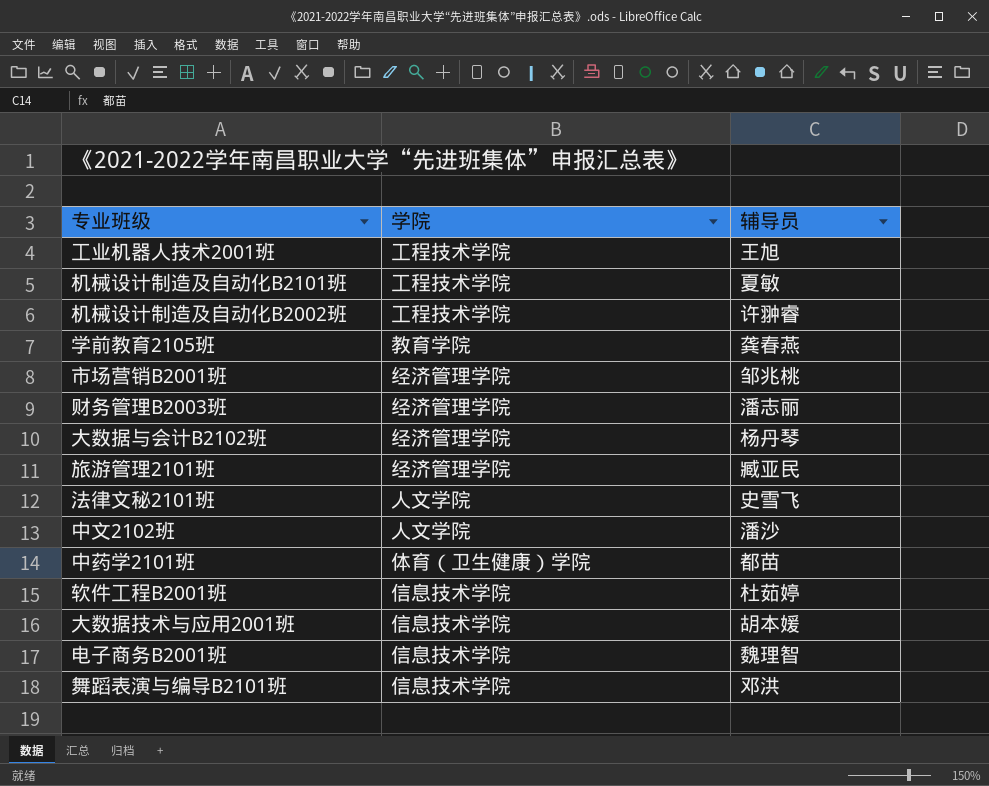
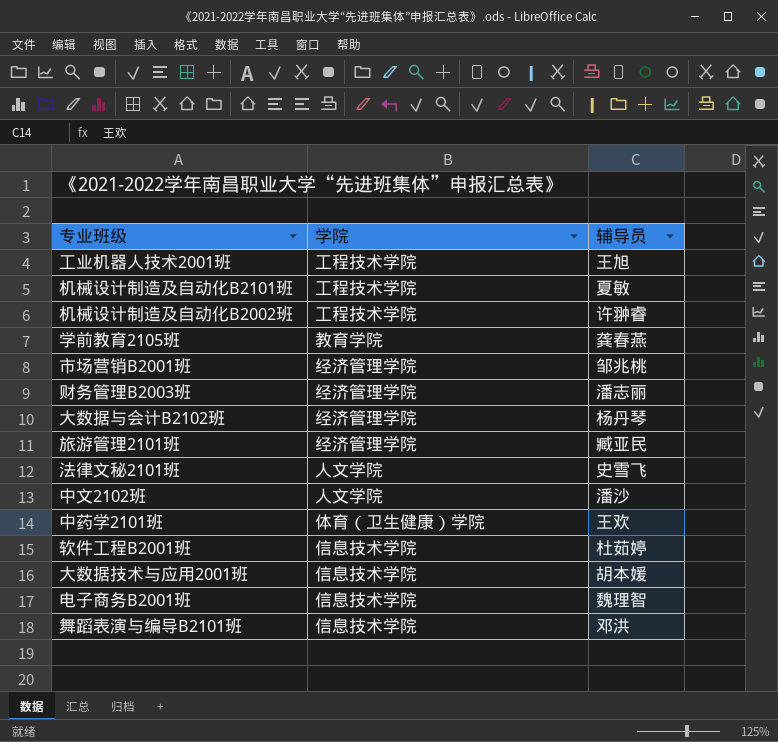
中药学2101班 | 辅导员: 都苗 -> 王欢

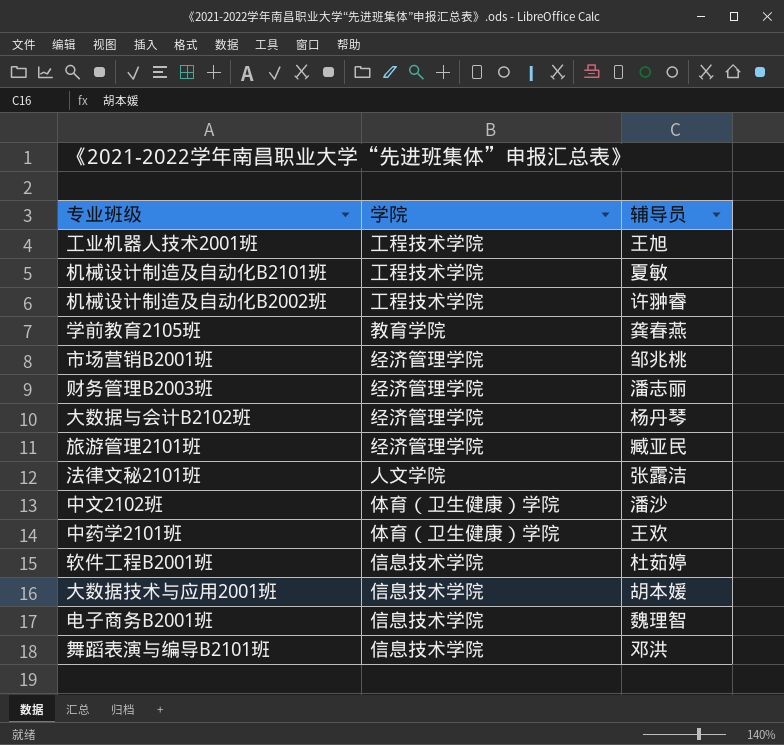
法律文秘2101班 | 辅导员: 史雪飞 -> 张露洁
中文2102班 | 学院: 人文学院 -> 体育（卫生健康）学院

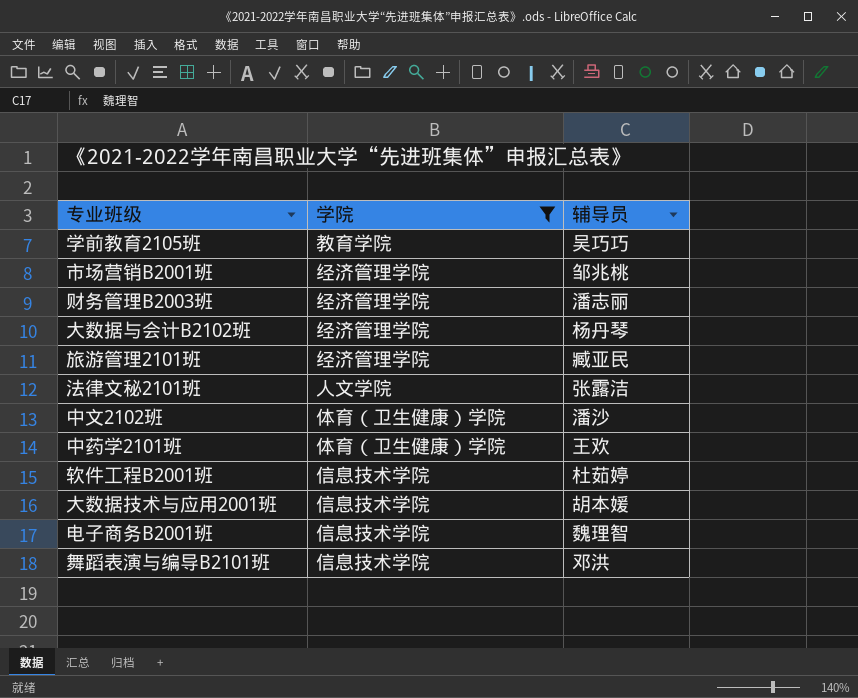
filter: none -> 学院 != 工程技术学院
学前教育2105班 | 辅导员: 龚春燕 -> 吴巧巧

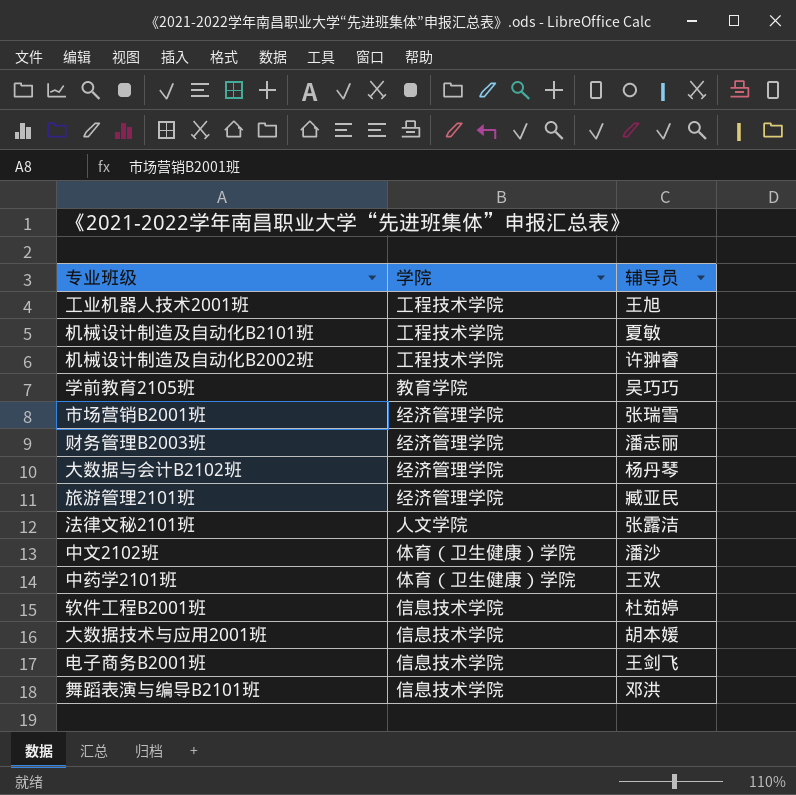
filter: 学院 != 工程技术学院 -> none
市场营销B2001班 | 辅导员: 邹兆桃 -> 张瑞雪
电子商务B2001班 | 辅导员: 魏理智 -> 王剑飞

